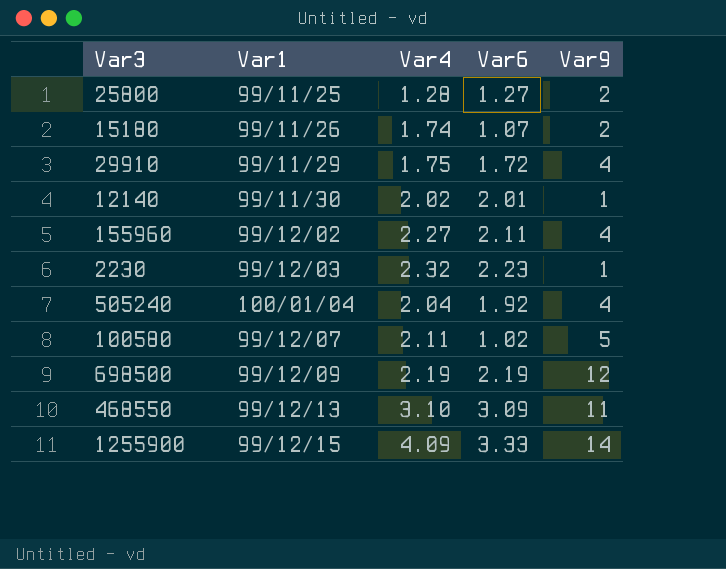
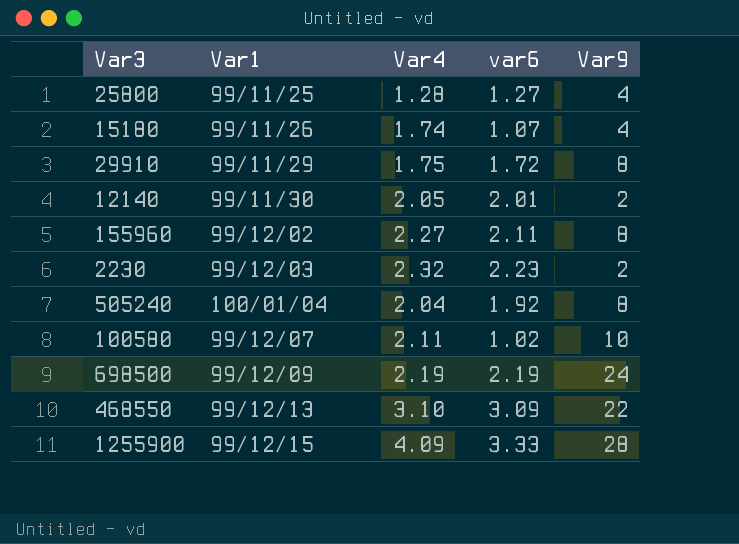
column name: Var6 -> var6
25800 | Var9: 2 -> 4
15180 | Var9: 2 -> 4
29910 | Var9: 4 -> 8
12140 | Var4: 2.02 -> 2.05
12140 | Var9: 1 -> 2
155960 | Var9: 4 -> 8
2230 | Var9: 1 -> 2
505240 | Var9: 4 -> 8
100580 | Var9: 5 -> 10
698500 | Var9: 12 -> 24
468550 | Var9: 11 -> 22
1255900 | Var9: 14 -> 28

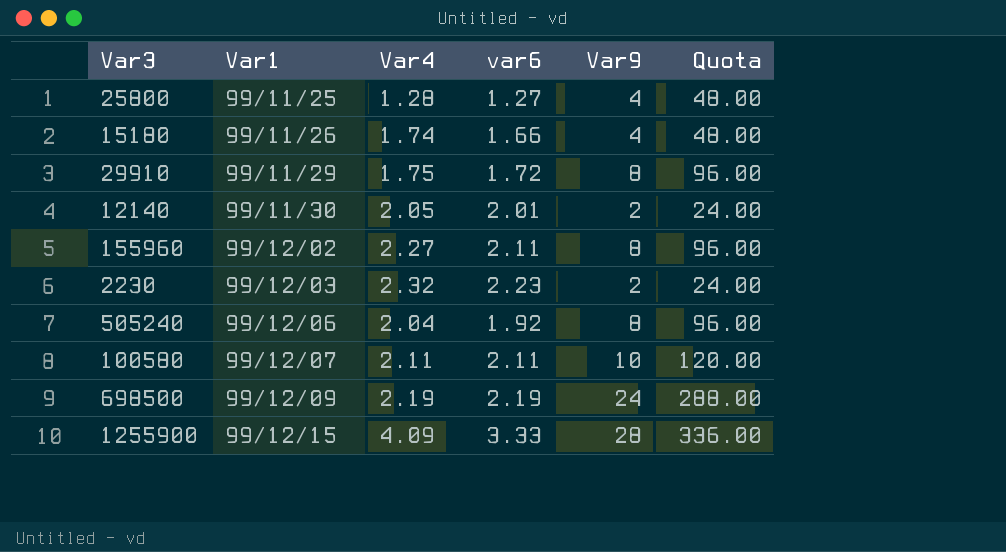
column Quota | formula: none -> [Var9] * 12
row 468550: 99/12/13 | 3.10 | 3.09 | 22 -> none
15180 | var6: 1.07 -> 1.66
505240 | Var1: 100/01/04 -> 99/12/06
100580 | var6: 1.02 -> 2.11

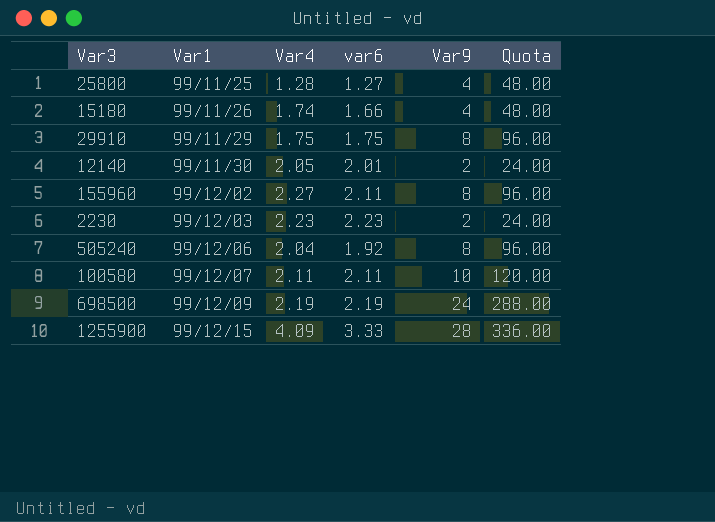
29910 | var6: 1.72 -> 1.75
2230 | Var4: 2.32 -> 2.23

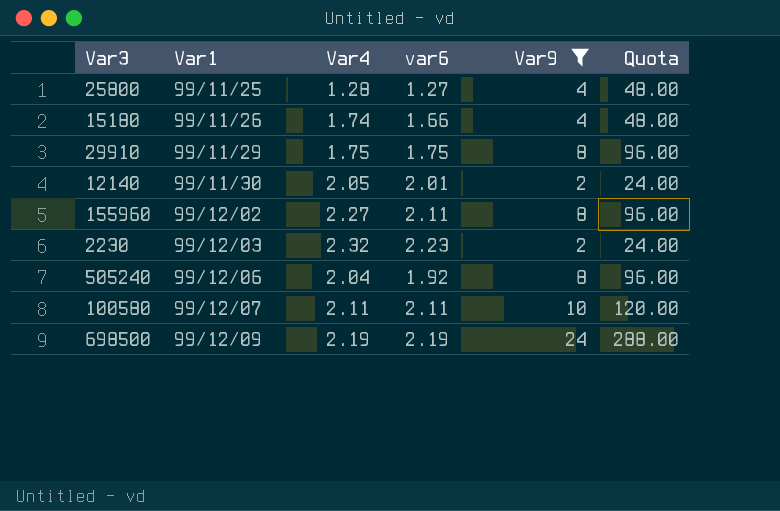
filter: none -> Var9 != 28
2230 | Var4: 2.23 -> 2.32

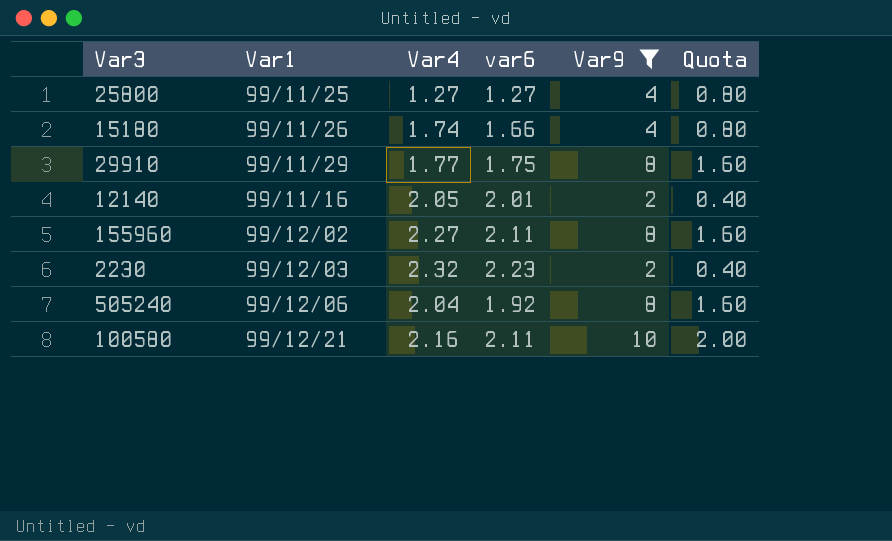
column Quota | formula: [Var9] * 12 -> [Var9] * 0.2
row 698500: 99/12/09 | 2.19 | 2.19 | 24 | 288.00 -> none
25800 | Var4: 1.28 -> 1.27
29910 | Var4: 1.75 -> 1.77
12140 | Var1: 99/11/30 -> 99/11/16
100580 | Var1: 99/12/07 -> 99/12/21
100580 | Var4: 2.11 -> 2.16

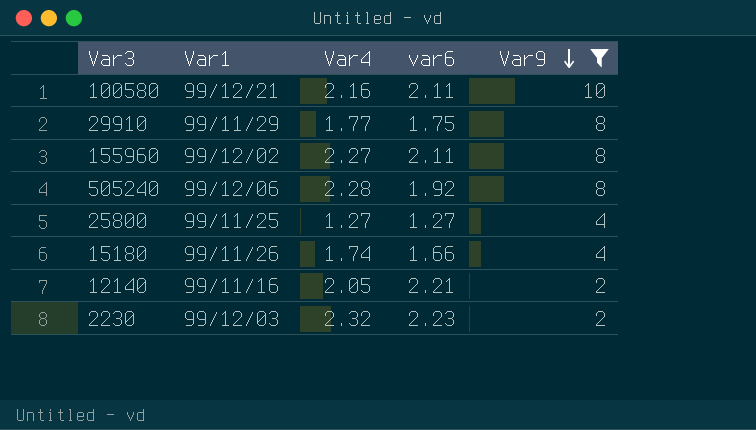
row order: none -> Var9 descending
column Quota | formula: [Var9] * 0.2 -> none
505240 | Var4: 2.04 -> 2.28
12140 | var6: 2.01 -> 2.21

